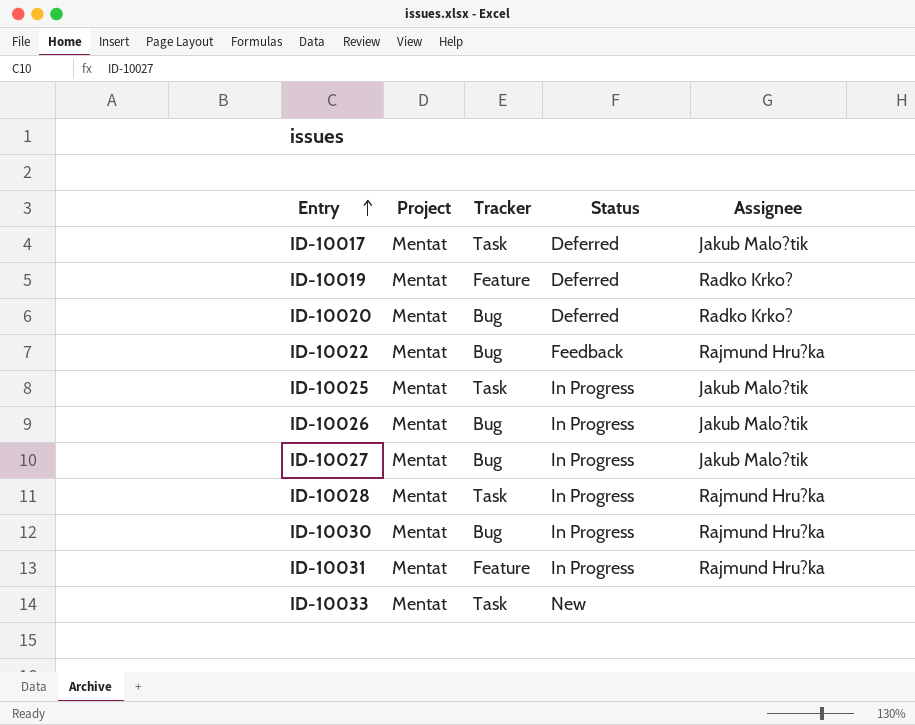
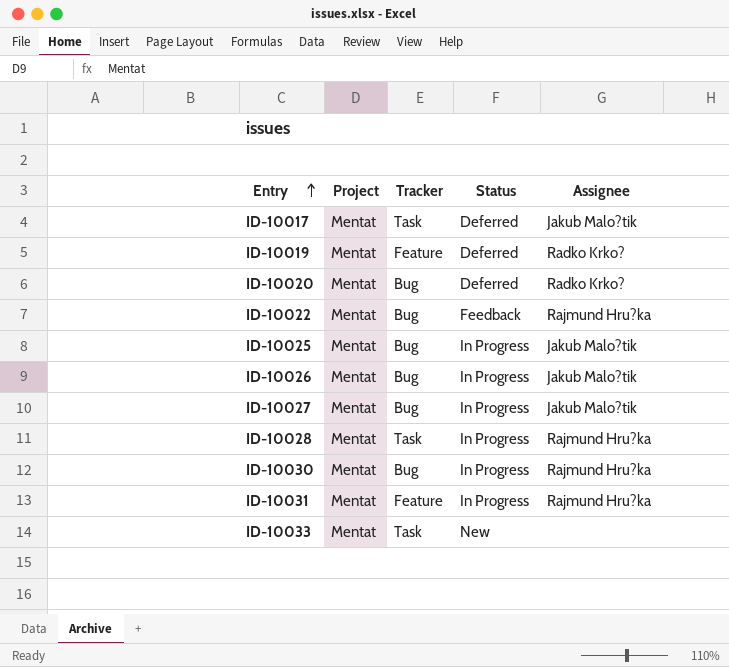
ID-10025 | Tracker: Task -> Bug

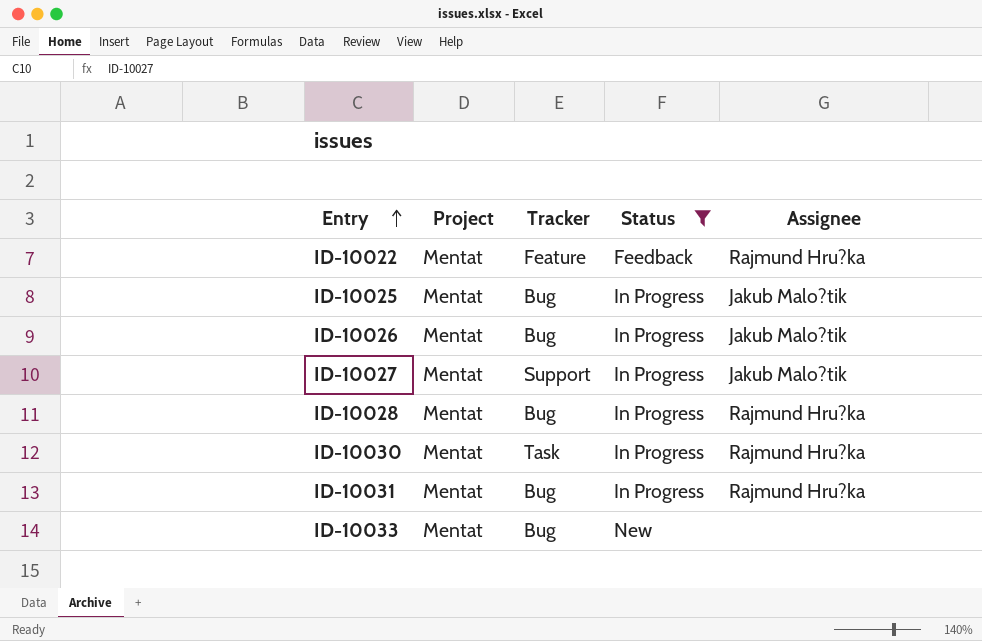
filter: none -> Status != Deferred
ID-10022 | Tracker: Bug -> Feature
ID-10027 | Tracker: Bug -> Support
ID-10028 | Tracker: Task -> Bug
ID-10030 | Tracker: Bug -> Task
ID-10031 | Tracker: Feature -> Bug
ID-10033 | Tracker: Task -> Bug

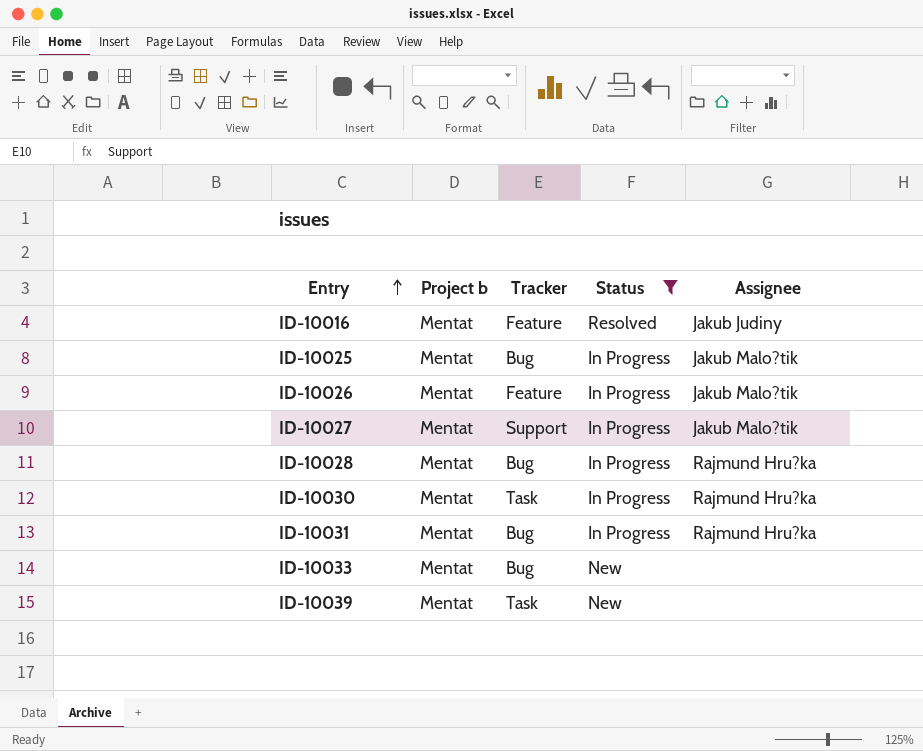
column name: Project -> Project b
row ID-10022: Mentat | Feature | Feedback | Rajmund Hru?ka -> none
row ID-10016: none -> Mentat | Feature | Resolved | Jakub Judiny
ID-10026 | Tracker: Bug -> Feature
row ID-10039: none -> Mentat | Task | New | none

